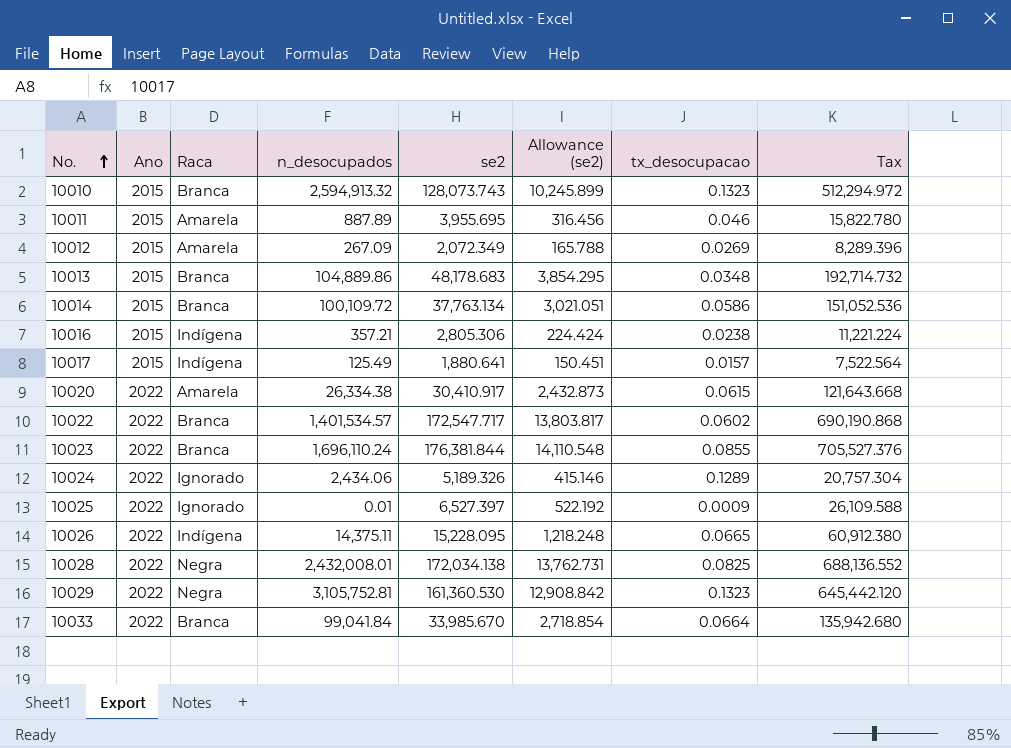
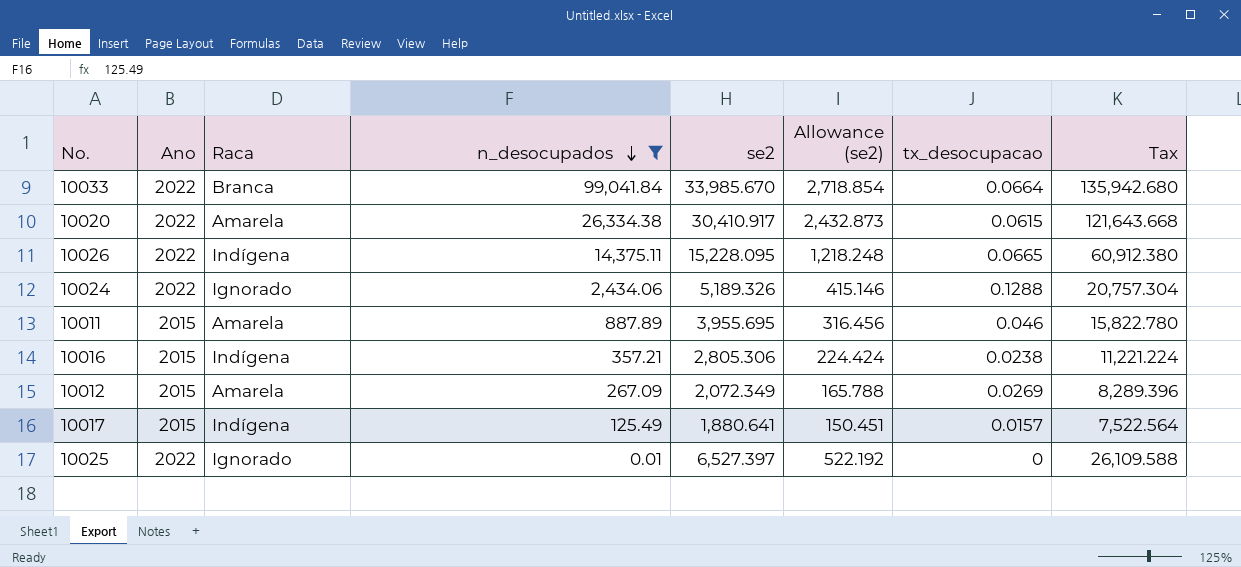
filter: none -> n_desocupados <= 99,041.84
row order: No. ascending -> n_desocupados descending
10024 | tx_desocupacao: 0.1289 -> 0.1288
10025 | tx_desocupacao: 0.0009 -> 0

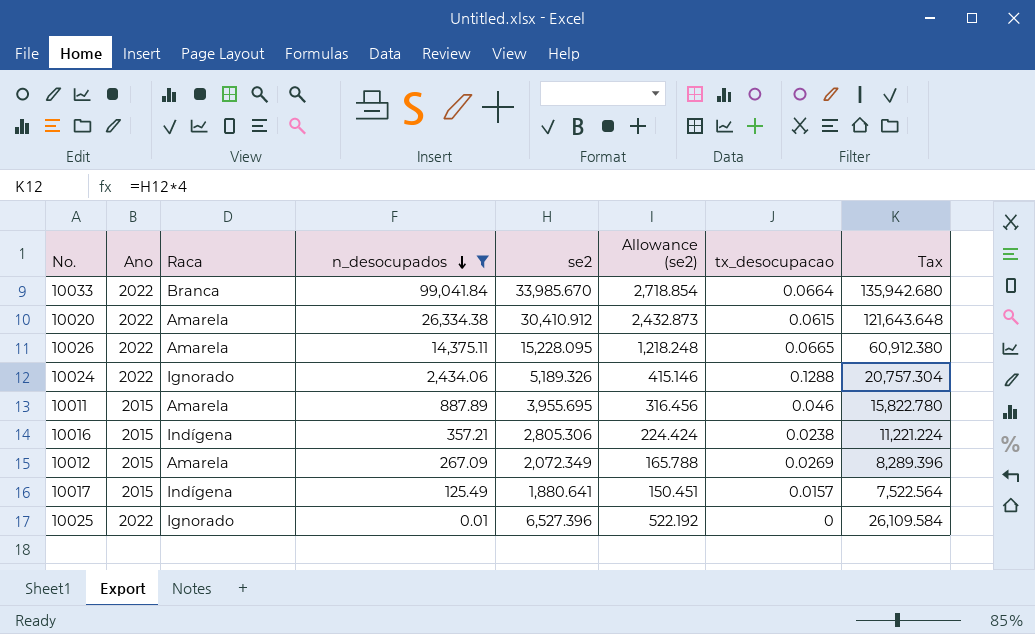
10020 | se2: 30,410.917 -> 30,410.912
10020 | Tax: 121,643.668 -> 121,643.648
10026 | Raca: Indígena -> Amarela
10025 | se2: 6,527.397 -> 6,527.396
10025 | Tax: 26,109.588 -> 26,109.584

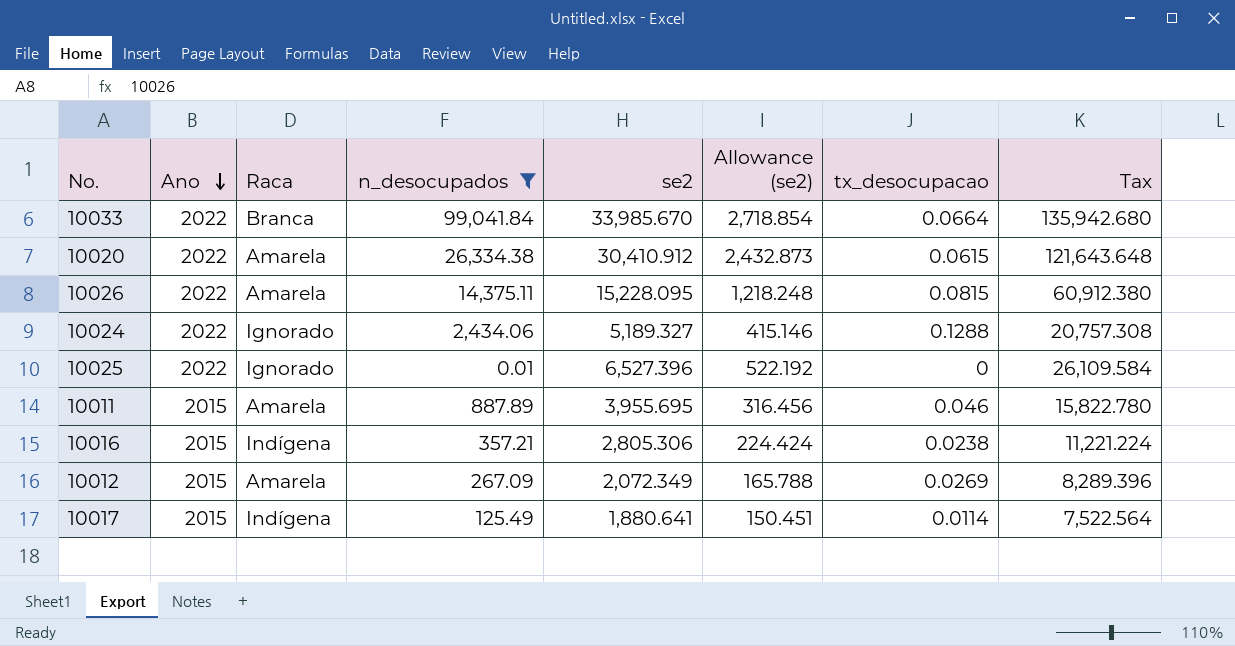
row order: n_desocupados descending -> Ano descending
10026 | tx_desocupacao: 0.0665 -> 0.0815
10024 | se2: 5,189.326 -> 5,189.327
10024 | Tax: 20,757.304 -> 20,757.308
10017 | tx_desocupacao: 0.0157 -> 0.0114

